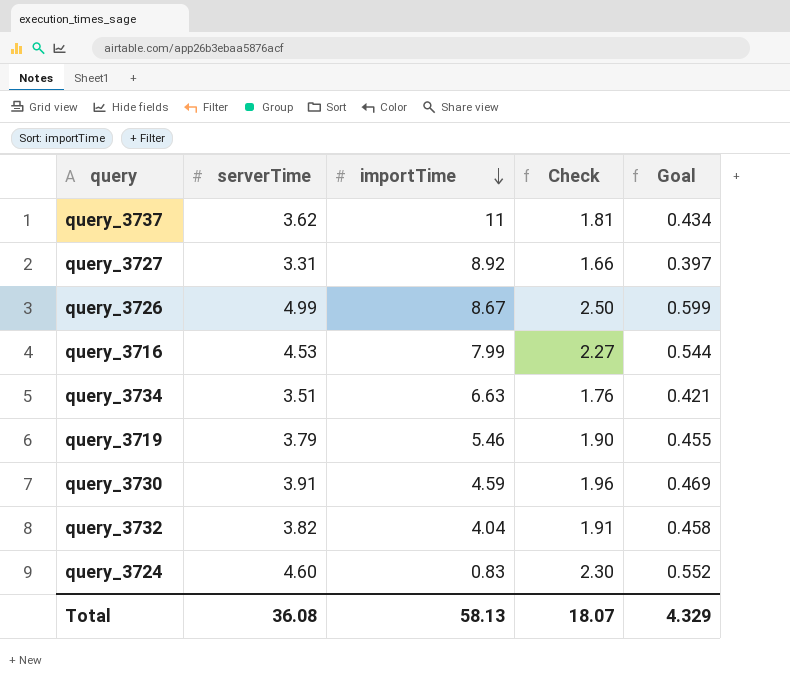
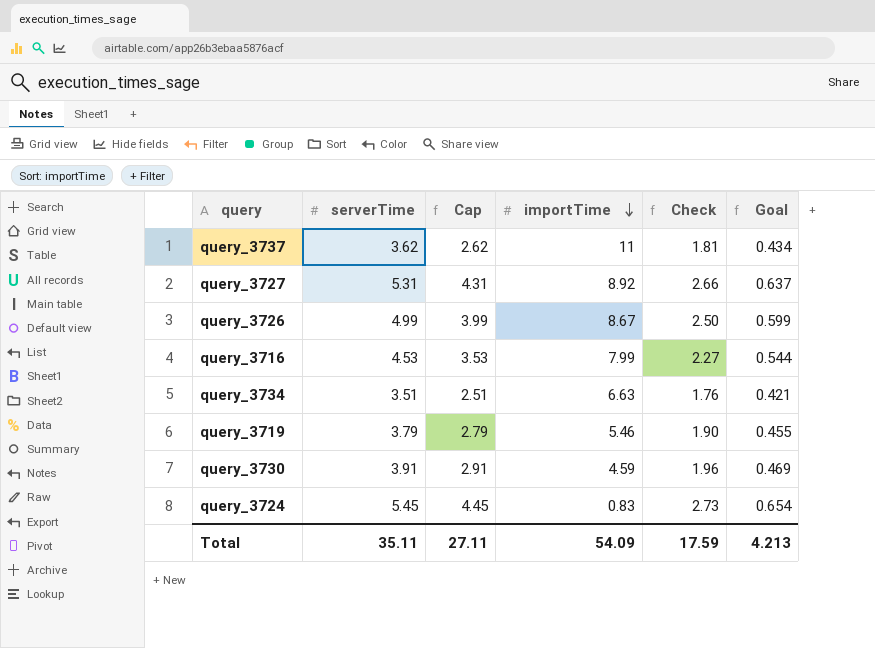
column Cap | formula: none -> [serverTime] - 1
row query_3732: 3.82 | 4.04 | 1.91 | 0.458 -> none
query_3727 | serverTime: 3.31 -> 5.31
query_3727 | Check: 1.66 -> 2.66
query_3727 | Goal: 0.397 -> 0.637
query_3724 | serverTime: 4.60 -> 5.45
query_3724 | Check: 2.30 -> 2.73
query_3724 | Goal: 0.552 -> 0.654
Total | serverTime: 36.08 -> 35.11
Total | importTime: 58.13 -> 54.09
Total | Check: 18.07 -> 17.59
Total | Goal: 4.329 -> 4.213

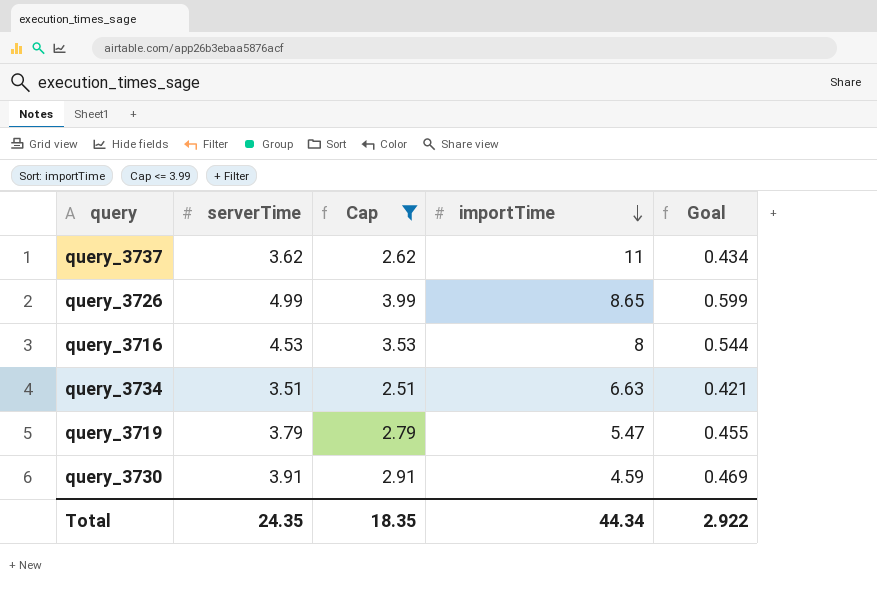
filter: none -> Cap <= 3.99
column Check | formula: [serverTime] * 0.5 -> none
query_3726 | importTime: 8.67 -> 8.65
query_3716 | importTime: 7.99 -> 8
query_3719 | importTime: 5.46 -> 5.47
Total | serverTime: 35.11 -> 24.35
Total | Cap: 27.11 -> 18.35
Total | importTime: 54.09 -> 44.34
Total | Goal: 4.213 -> 2.922

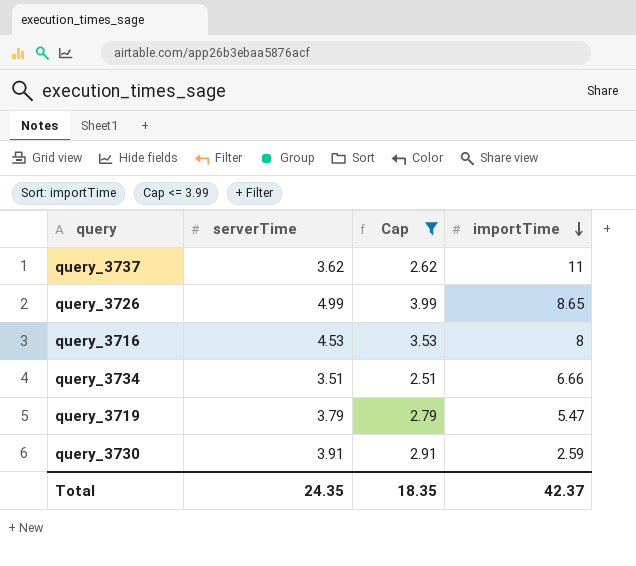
column Goal | formula: [serverTime] * 0.12 -> none
query_3734 | importTime: 6.63 -> 6.66
query_3730 | importTime: 4.59 -> 2.59
Total | importTime: 44.34 -> 42.37

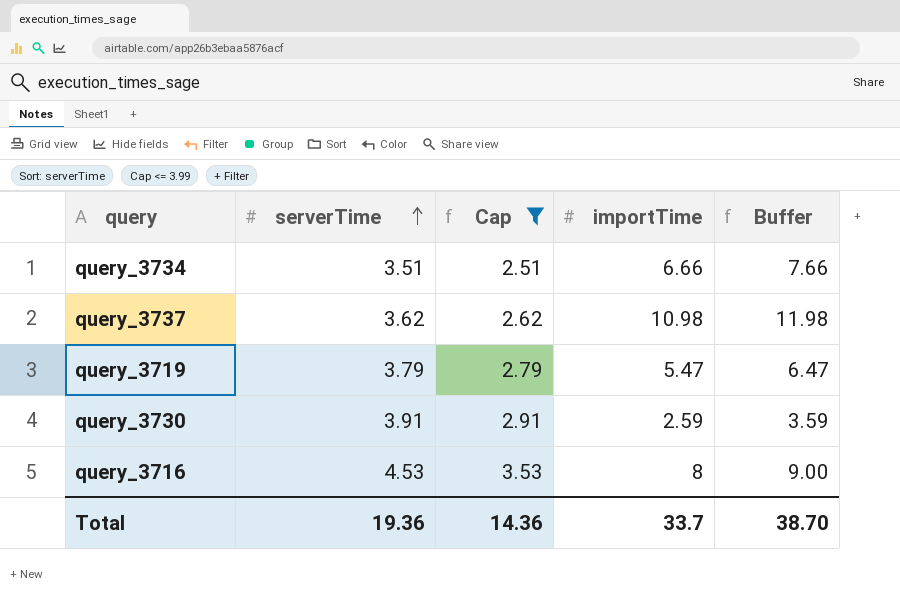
row order: importTime descending -> serverTime ascending
column Buffer | formula: none -> [importTime] + 1
row query_3726: 4.99 | 3.99 | 8.65 -> none
query_3737 | importTime: 11 -> 10.98
Total | serverTime: 24.35 -> 19.36
Total | Cap: 18.35 -> 14.36
Total | importTime: 42.37 -> 33.7

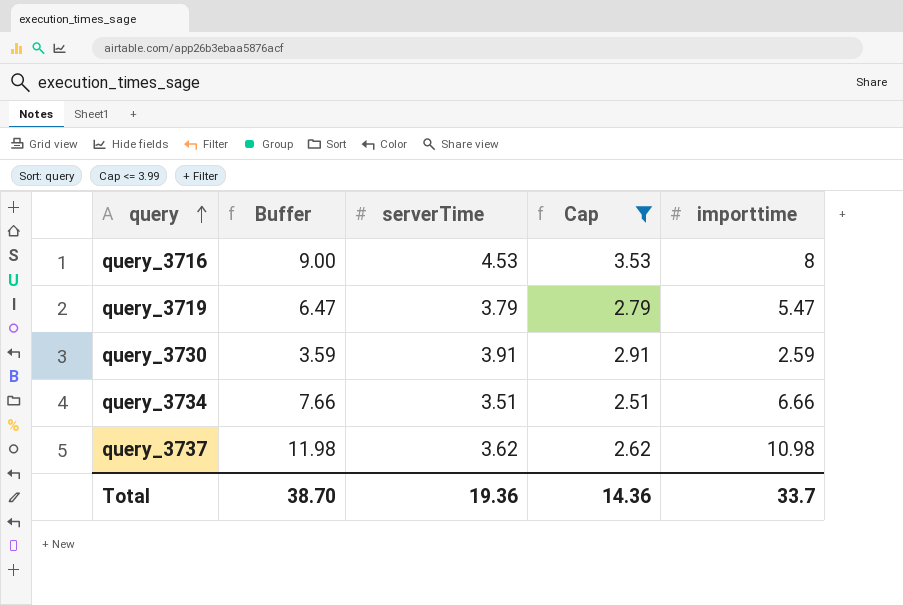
row order: serverTime ascending -> query ascending
column Buffer | position: 5 -> 2
column name: importTime -> importtime

